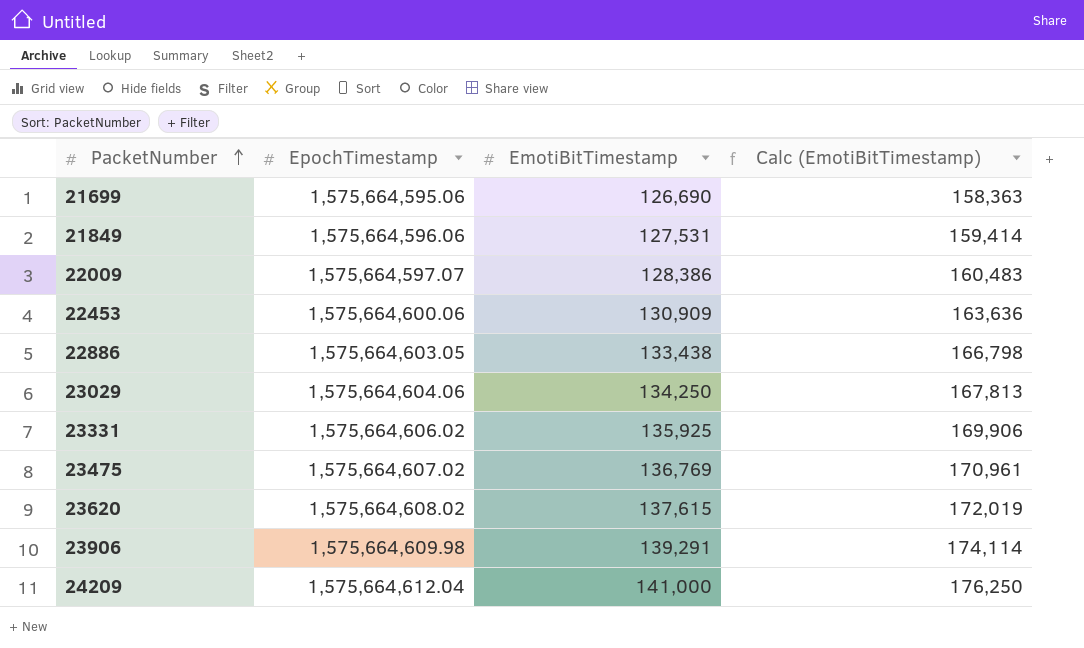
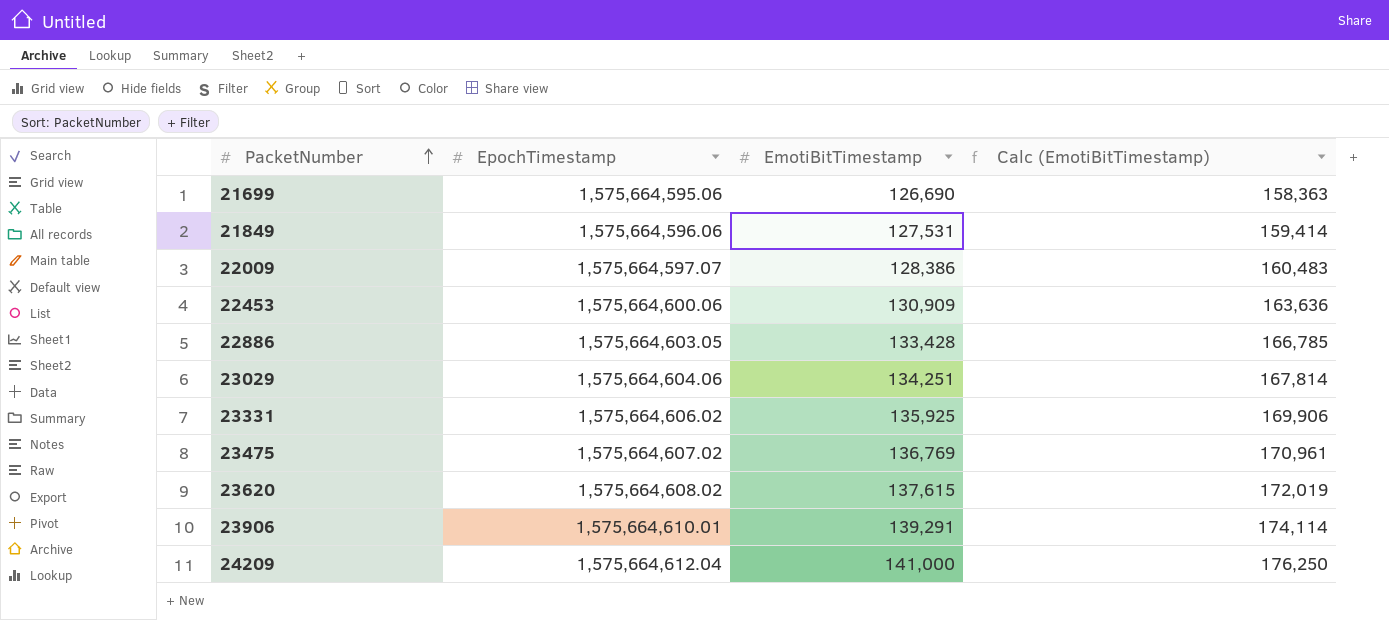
22886 | EmotiBitTimestamp: 133,438 -> 133,428
22886 | Calc (EmotiBitTimestamp): 166,798 -> 166,785
23029 | EmotiBitTimestamp: 134,250 -> 134,251
23029 | Calc (EmotiBitTimestamp): 167,813 -> 167,814
23906 | EpochTimestamp: 1,575,664,609.98 -> 1,575,664,610.01

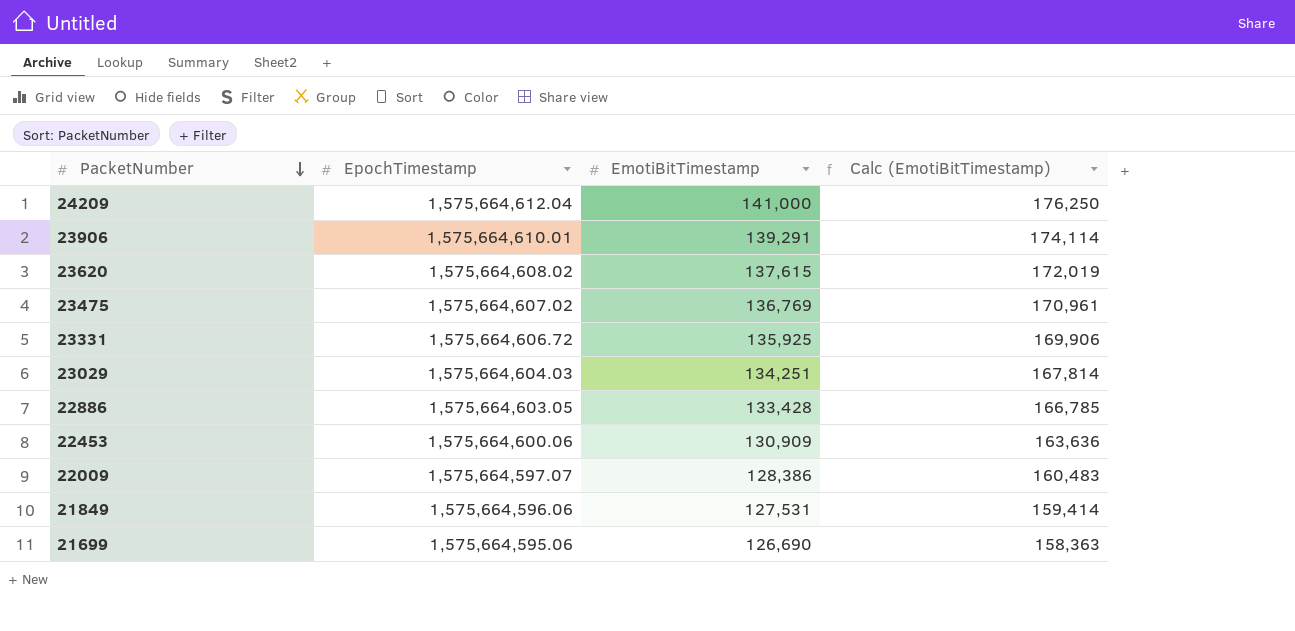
row order: PacketNumber ascending -> PacketNumber descending
23331 | EpochTimestamp: 1,575,664,606.02 -> 1,575,664,606.72
23029 | EpochTimestamp: 1,575,664,604.06 -> 1,575,664,604.03

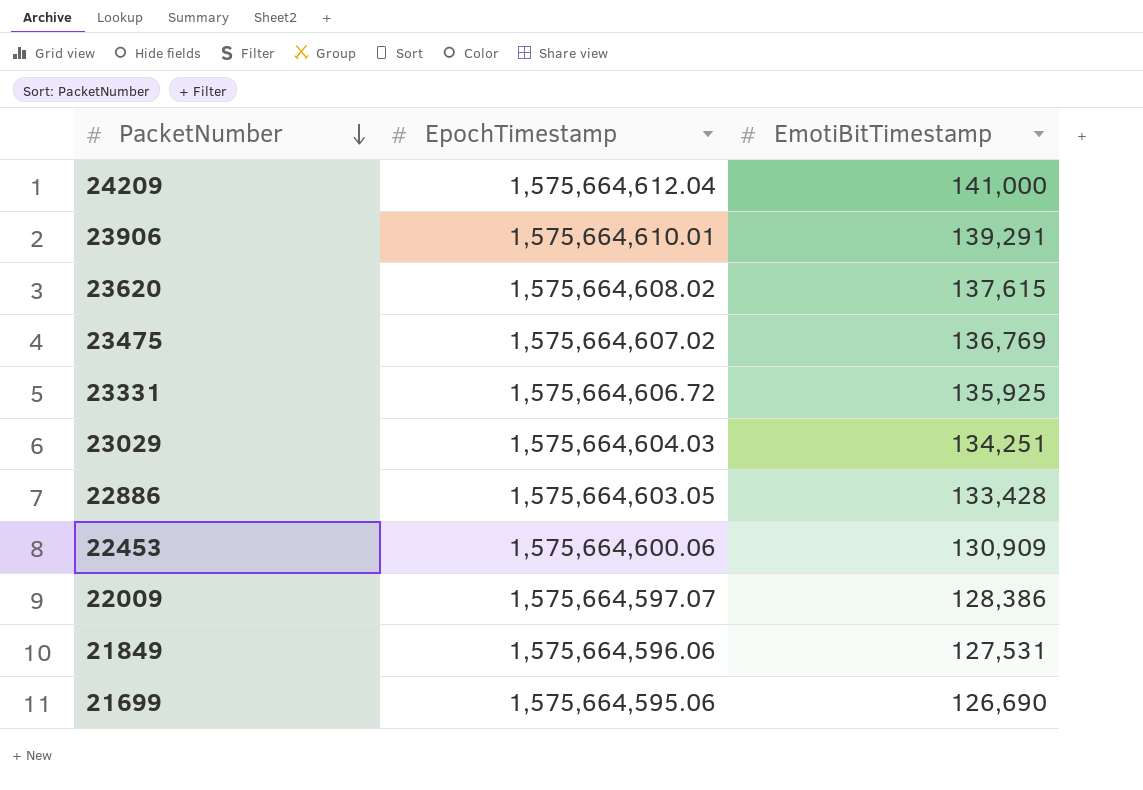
column Calc (EmotiBitTimestamp) | formula: [EmotiBitTimestamp] * 1.25 -> none

